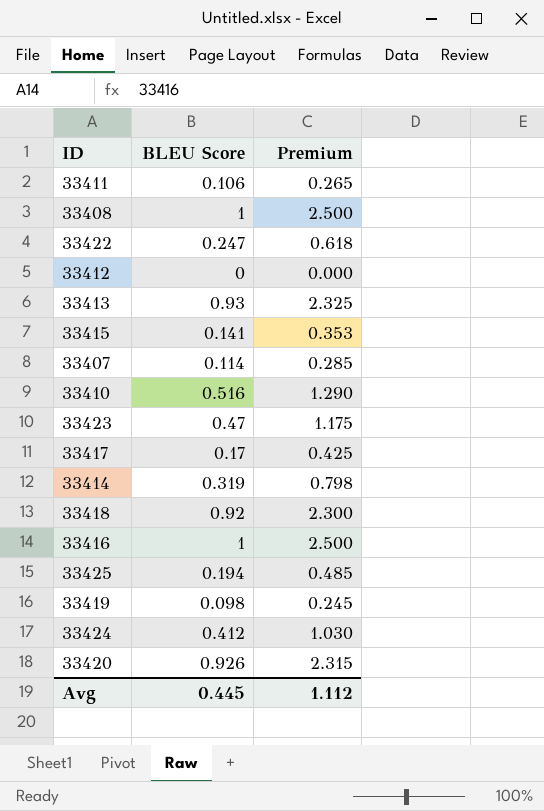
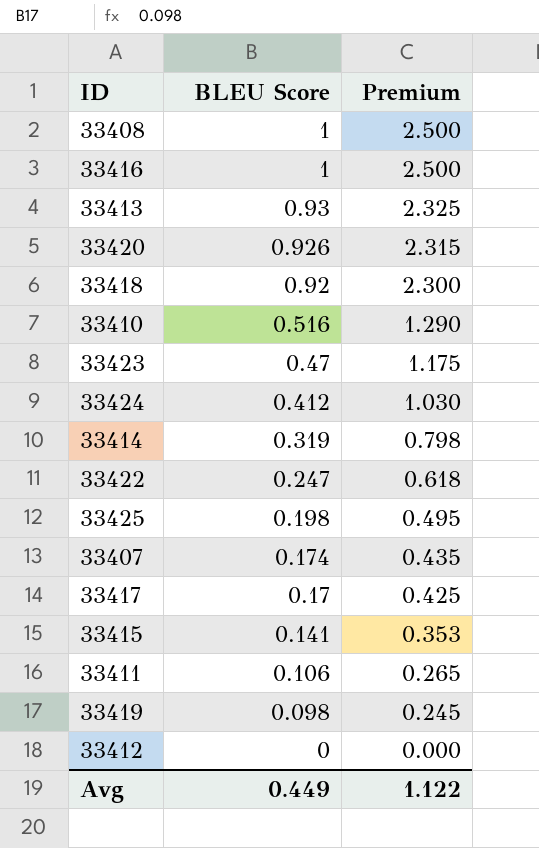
row order: none -> BLEU Score descending
33425 | BLEU Score: 0.194 -> 0.198
33425 | Premium: 0.485 -> 0.495
33407 | BLEU Score: 0.114 -> 0.174
33407 | Premium: 0.285 -> 0.435
Avg | BLEU Score: 0.445 -> 0.449
Avg | Premium: 1.112 -> 1.122

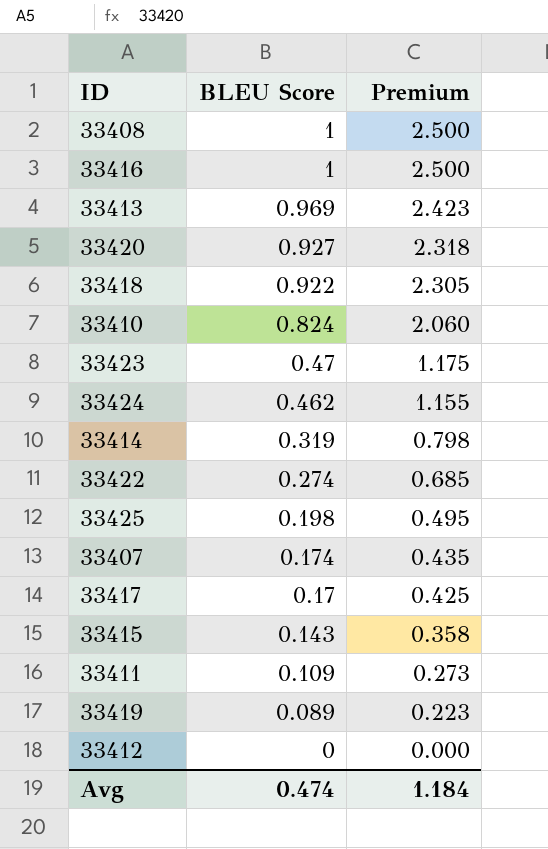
33413 | BLEU Score: 0.93 -> 0.969
33413 | Premium: 2.325 -> 2.423
33420 | BLEU Score: 0.926 -> 0.927
33420 | Premium: 2.315 -> 2.318
33418 | BLEU Score: 0.92 -> 0.922
33418 | Premium: 2.300 -> 2.305
33410 | BLEU Score: 0.516 -> 0.824
33410 | Premium: 1.290 -> 2.060
33424 | BLEU Score: 0.412 -> 0.462
33424 | Premium: 1.030 -> 1.155
33422 | BLEU Score: 0.247 -> 0.274
33422 | Premium: 0.618 -> 0.685
33415 | BLEU Score: 0.141 -> 0.143
33415 | Premium: 0.353 -> 0.358
33411 | BLEU Score: 0.106 -> 0.109
33411 | Premium: 0.265 -> 0.273
33419 | BLEU Score: 0.098 -> 0.089
33419 | Premium: 0.245 -> 0.223
Avg | BLEU Score: 0.449 -> 0.474
Avg | Premium: 1.122 -> 1.184

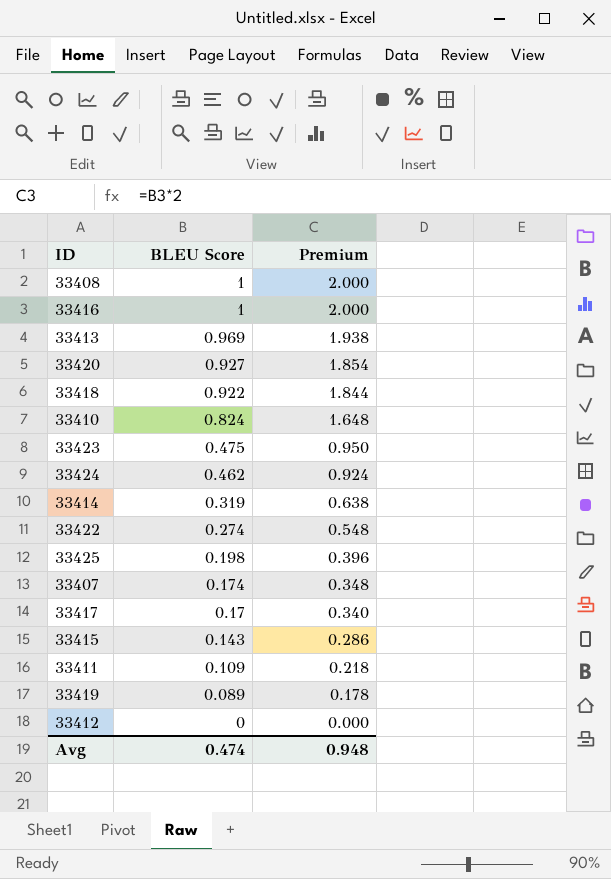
column Premium | formula: [BLEU Score] * 2.5 -> [BLEU Score] * 2
33423 | BLEU Score: 0.47 -> 0.475
Avg | Premium: 1.184 -> 0.948

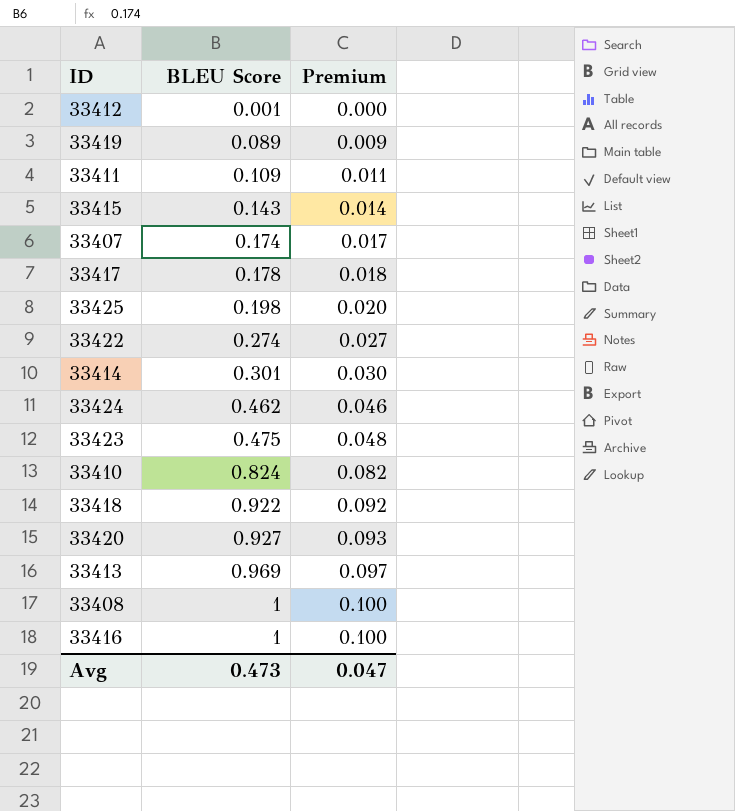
row order: BLEU Score descending -> BLEU Score ascending
column Premium | formula: [BLEU Score] * 2 -> [BLEU Score] * 0.1
33412 | BLEU Score: 0 -> 0.001
33417 | BLEU Score: 0.17 -> 0.178
33414 | BLEU Score: 0.319 -> 0.301
Avg | BLEU Score: 0.474 -> 0.473
Avg | Premium: 0.948 -> 0.047

